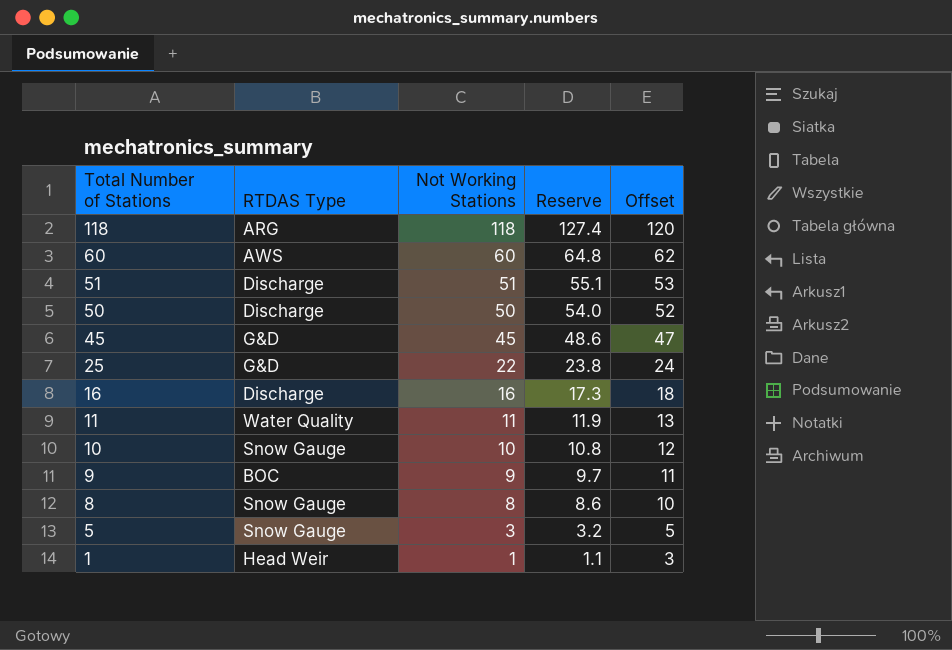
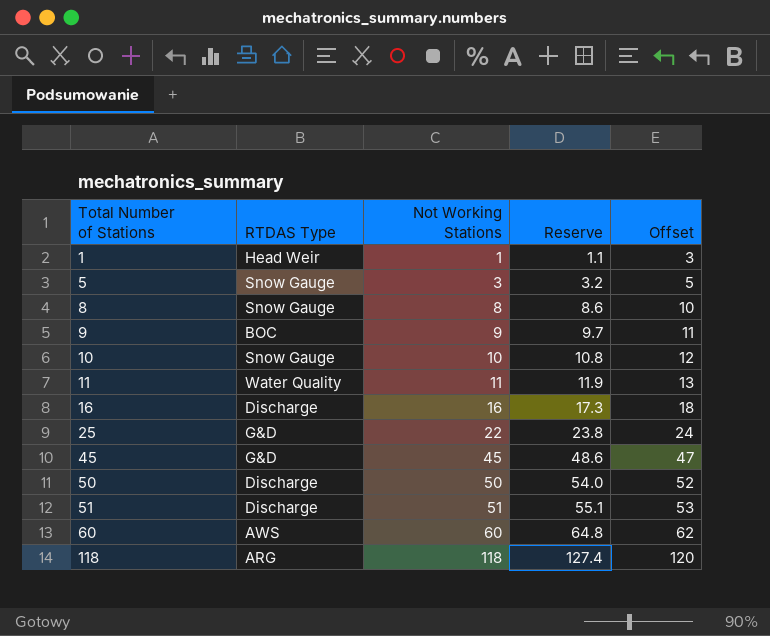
row order: Total Number of Stations descending -> Total Number of Stations ascending

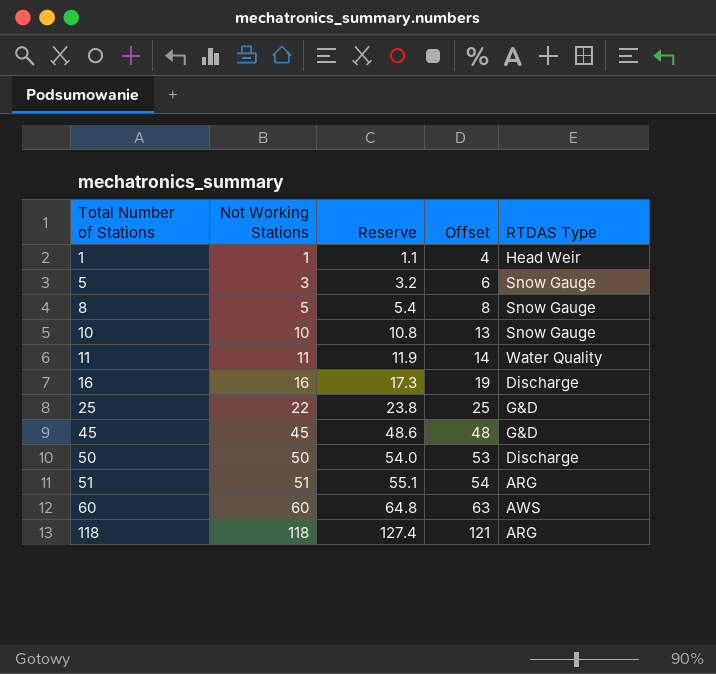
column Offset | formula: [Not Working Stations] + 2 -> [Not Working Stations] + 3
column RTDAS Type | position: 2 -> 5
row 9: BOC | 9 | 9.7 | 11 -> none
8 | Not Working Stations: 8 -> 5
8 | Reserve: 8.6 -> 5.4
51 | RTDAS Type: Discharge -> ARG

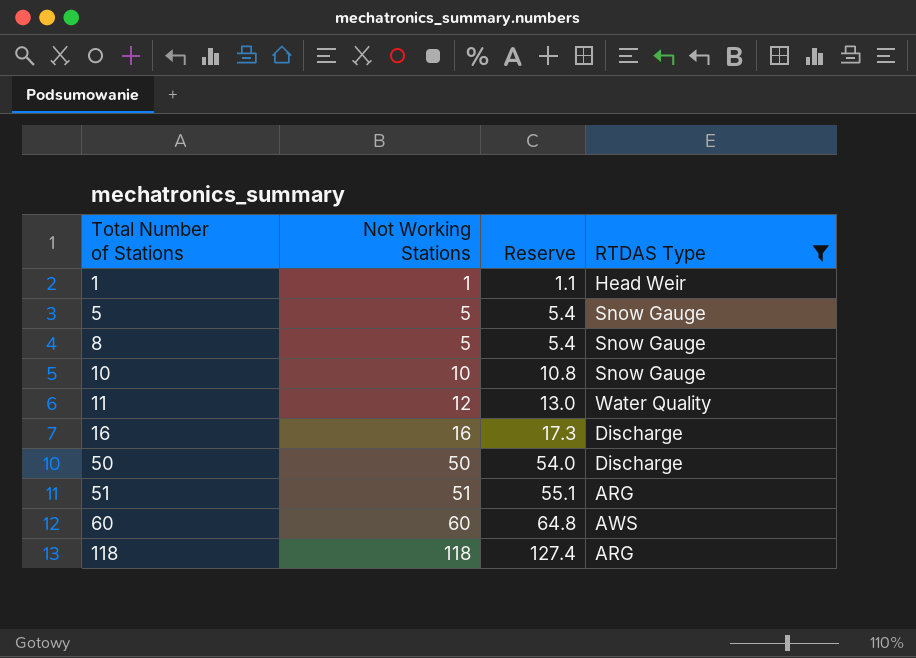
filter: none -> RTDAS Type != G&D
column Offset | formula: [Not Working Stations] + 3 -> none
5 | Not Working Stations: 3 -> 5
5 | Reserve: 3.2 -> 5.4
11 | Not Working Stations: 11 -> 12
11 | Reserve: 11.9 -> 13.0

